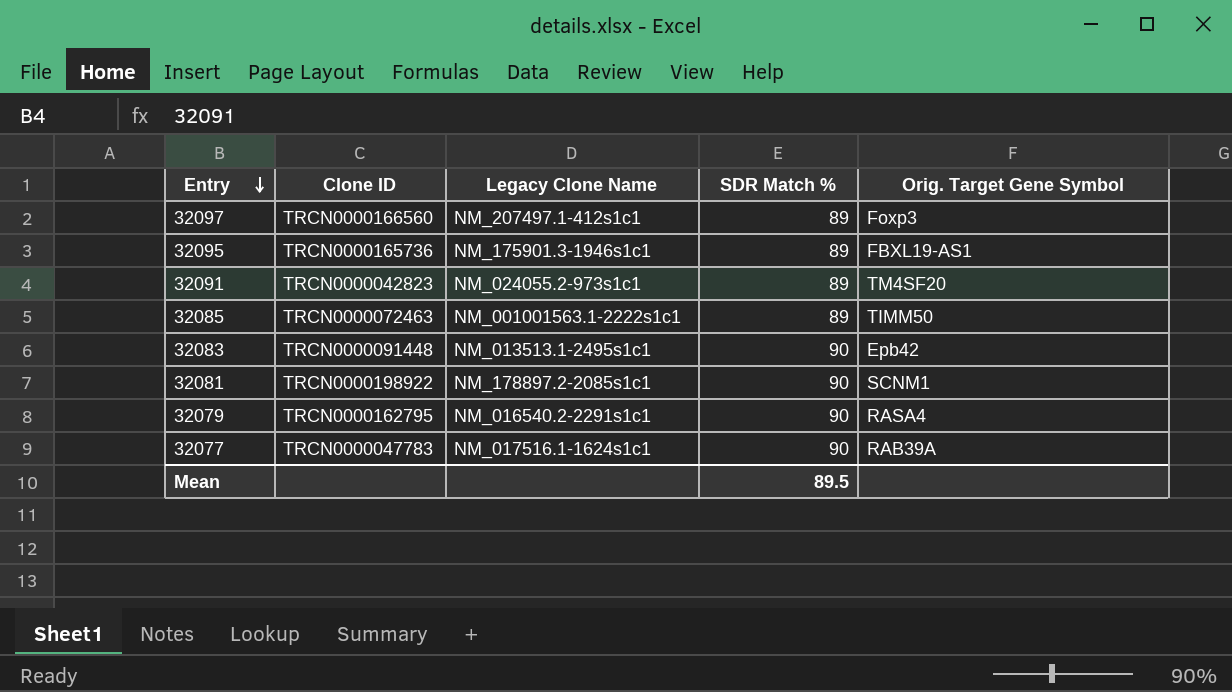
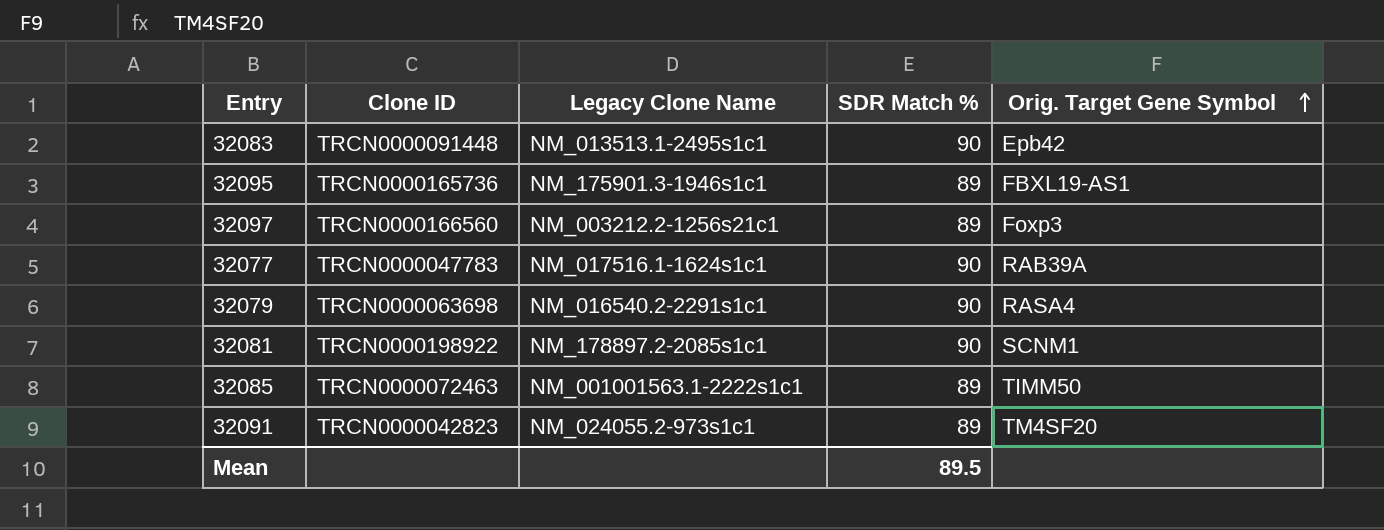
row order: Entry descending -> Orig. Target Gene Symbol ascending
32097 | Legacy Clone Name: NM_207497.1-412s1c1 -> NM_003212.2-1256s21c1
32079 | Clone ID: TRCN0000162795 -> TRCN0000063698

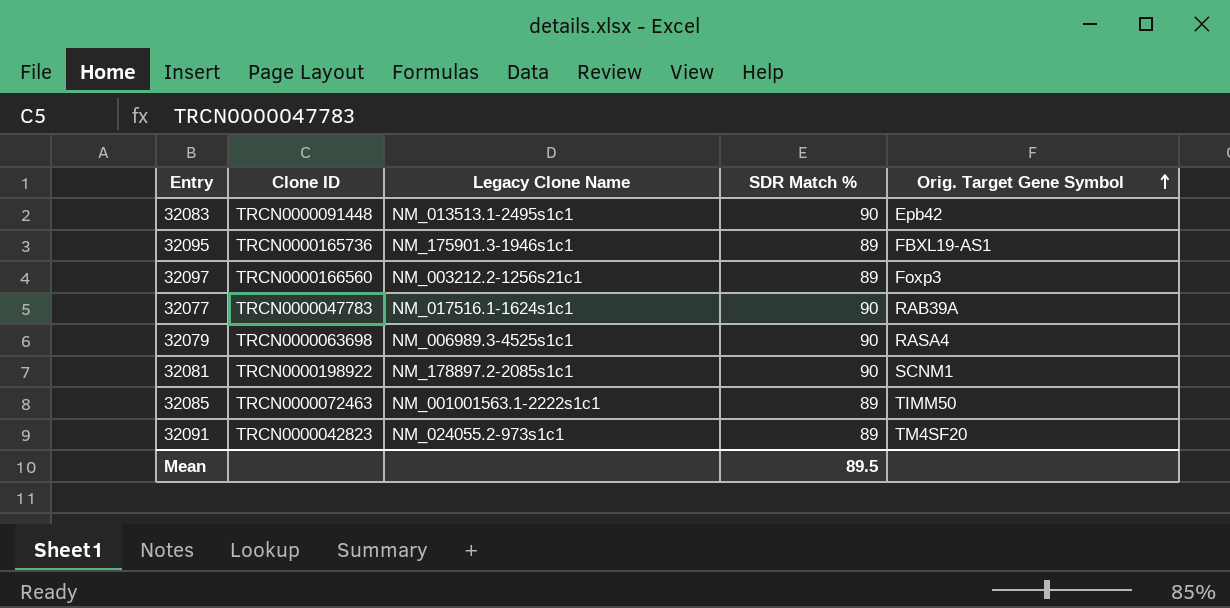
32079 | Legacy Clone Name: NM_016540.2-2291s1c1 -> NM_006989.3-4525s1c1

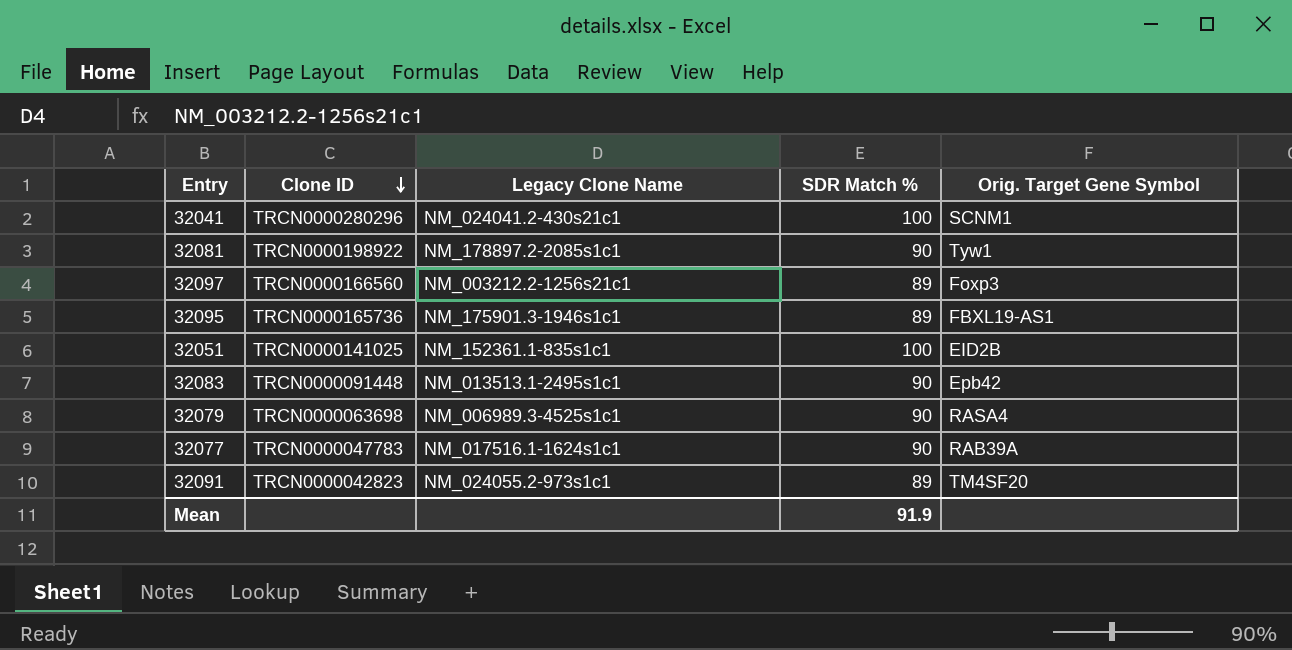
row order: Orig. Target Gene Symbol ascending -> Clone ID descending
row 32085: TRCN0000072463 | NM_001001563.1-2222s1c1 | 89 | TIMM50 -> none
row 32041: none -> TRCN0000280296 | NM_024041.2-430s21c1 | 100 | SCNM1
32081 | Orig. Target Gene Symbol: SCNM1 -> Tyw1
row 32051: none -> TRCN0000141025 | NM_152361.1-835s1c1 | 100 | EID2B
Mean | SDR Match %: 89.5 -> 91.9

